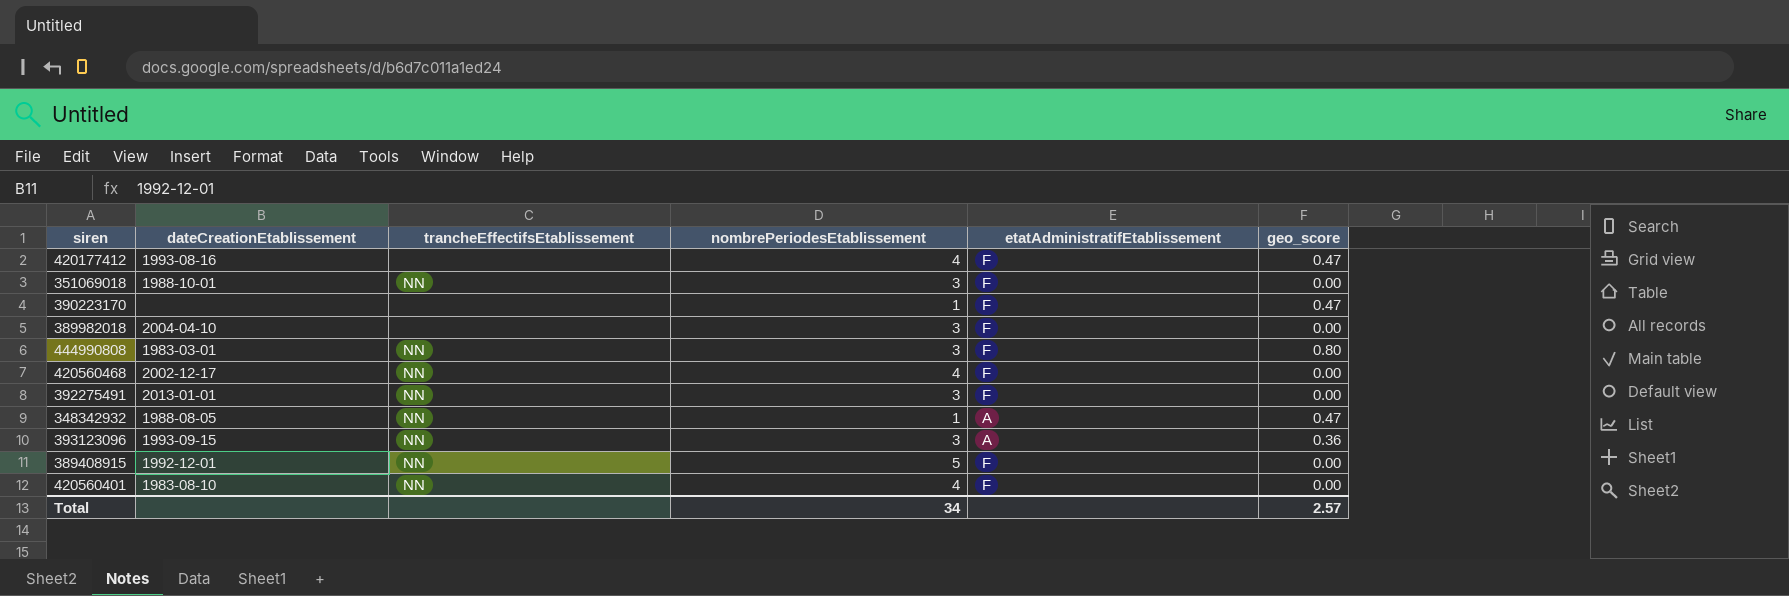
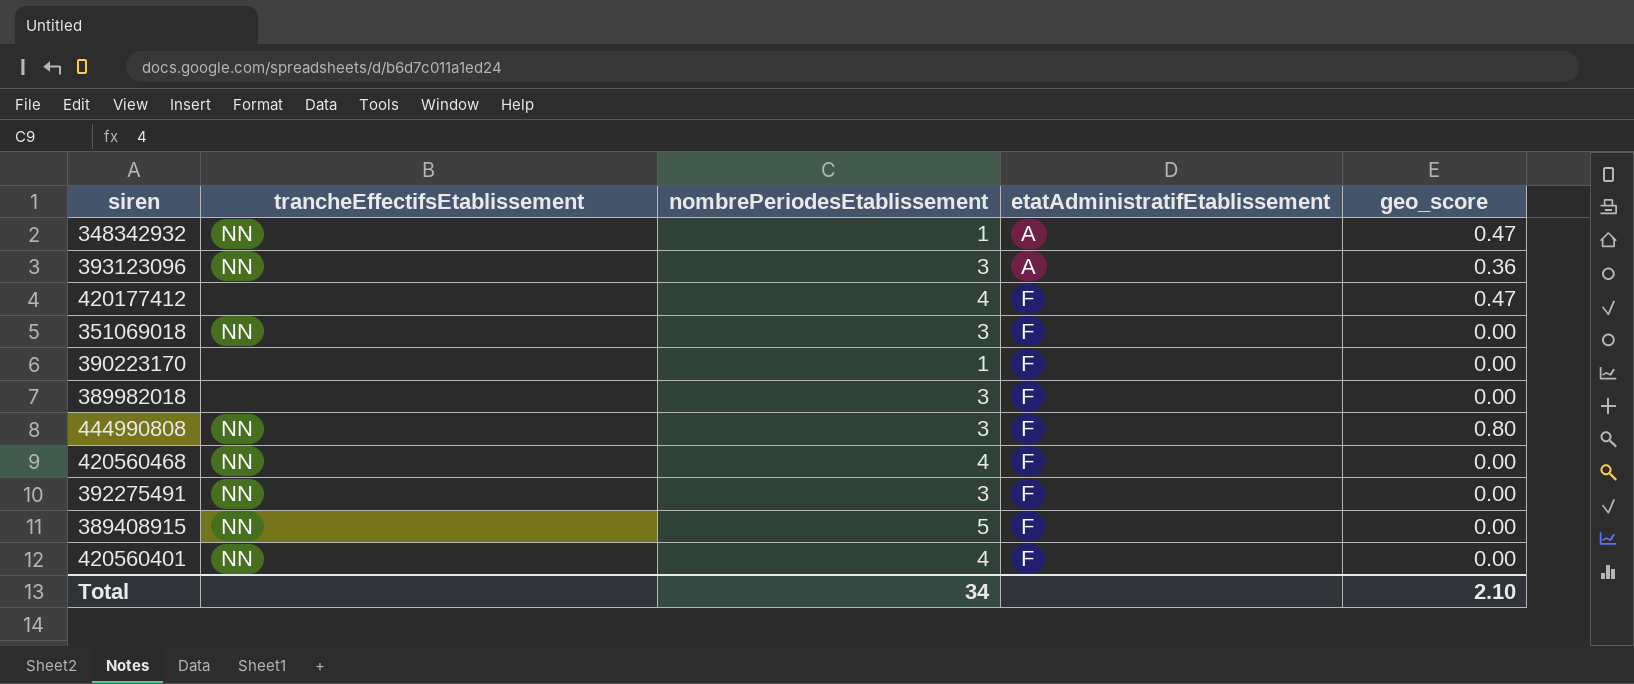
row order: none -> etatAdministratifEtablissement ascending
column dateCreationEtablissement | position: 2 -> none
390223170 | geo_score: 0.47 -> 0.00
Total | geo_score: 2.57 -> 2.10

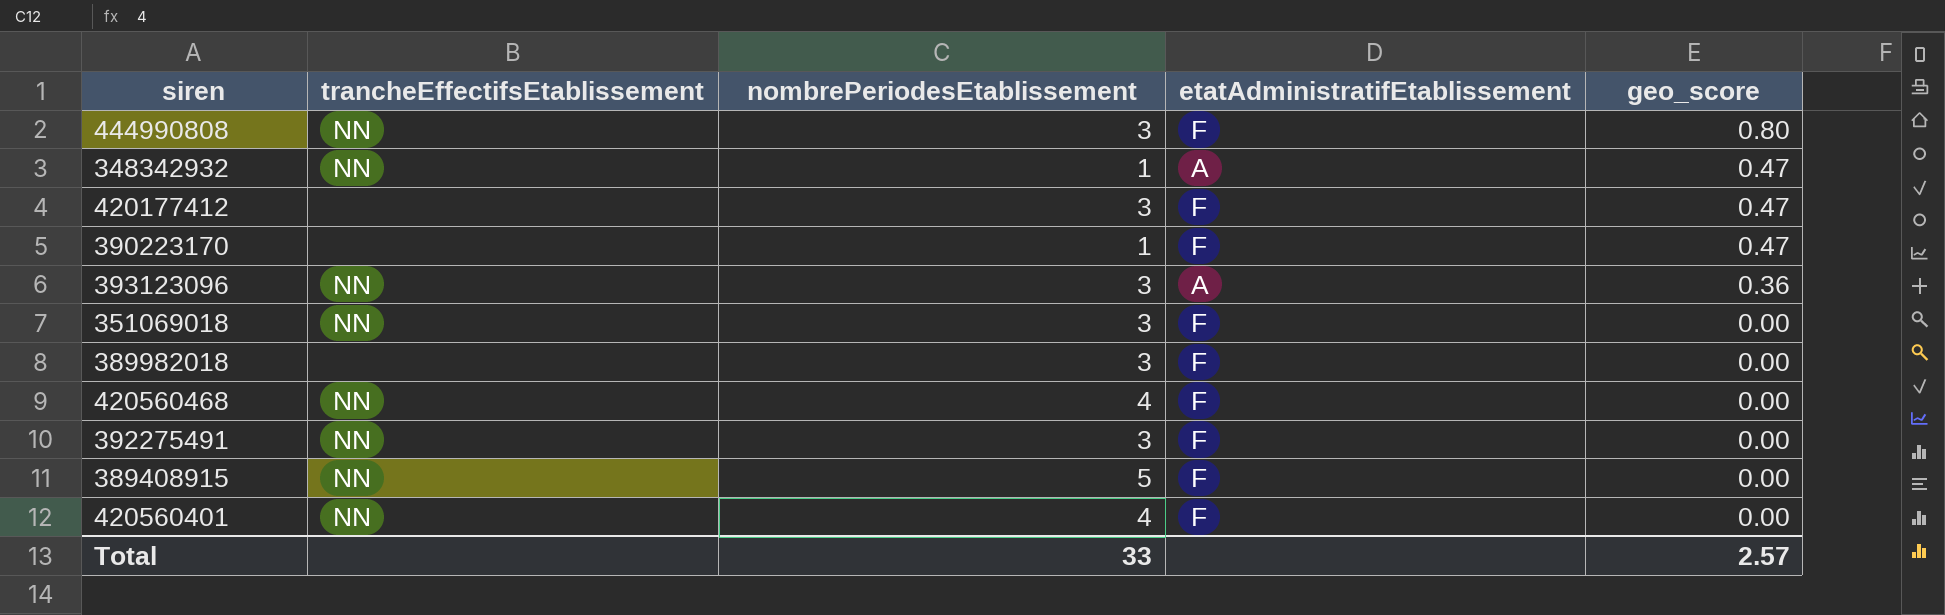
row order: etatAdministratifEtablissement ascending -> geo_score descending
420177412 | nombrePeriodesEtablissement: 4 -> 3
390223170 | geo_score: 0.00 -> 0.47
Total | nombrePeriodesEtablissement: 34 -> 33
Total | geo_score: 2.10 -> 2.57

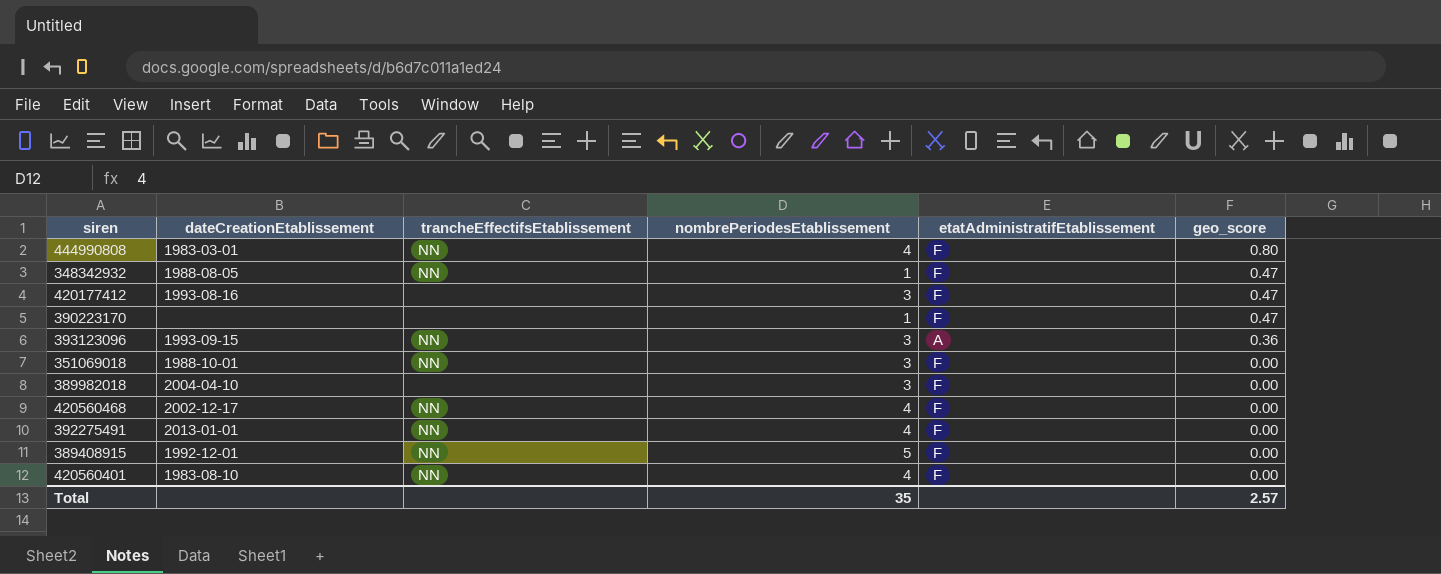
column dateCreationEtablissement | position: none -> 2
444990808 | nombrePeriodesEtablissement: 3 -> 4
348342932 | etatAdministratifEtablissement: A -> F
392275491 | nombrePeriodesEtablissement: 3 -> 4
Total | nombrePeriodesEtablissement: 33 -> 35

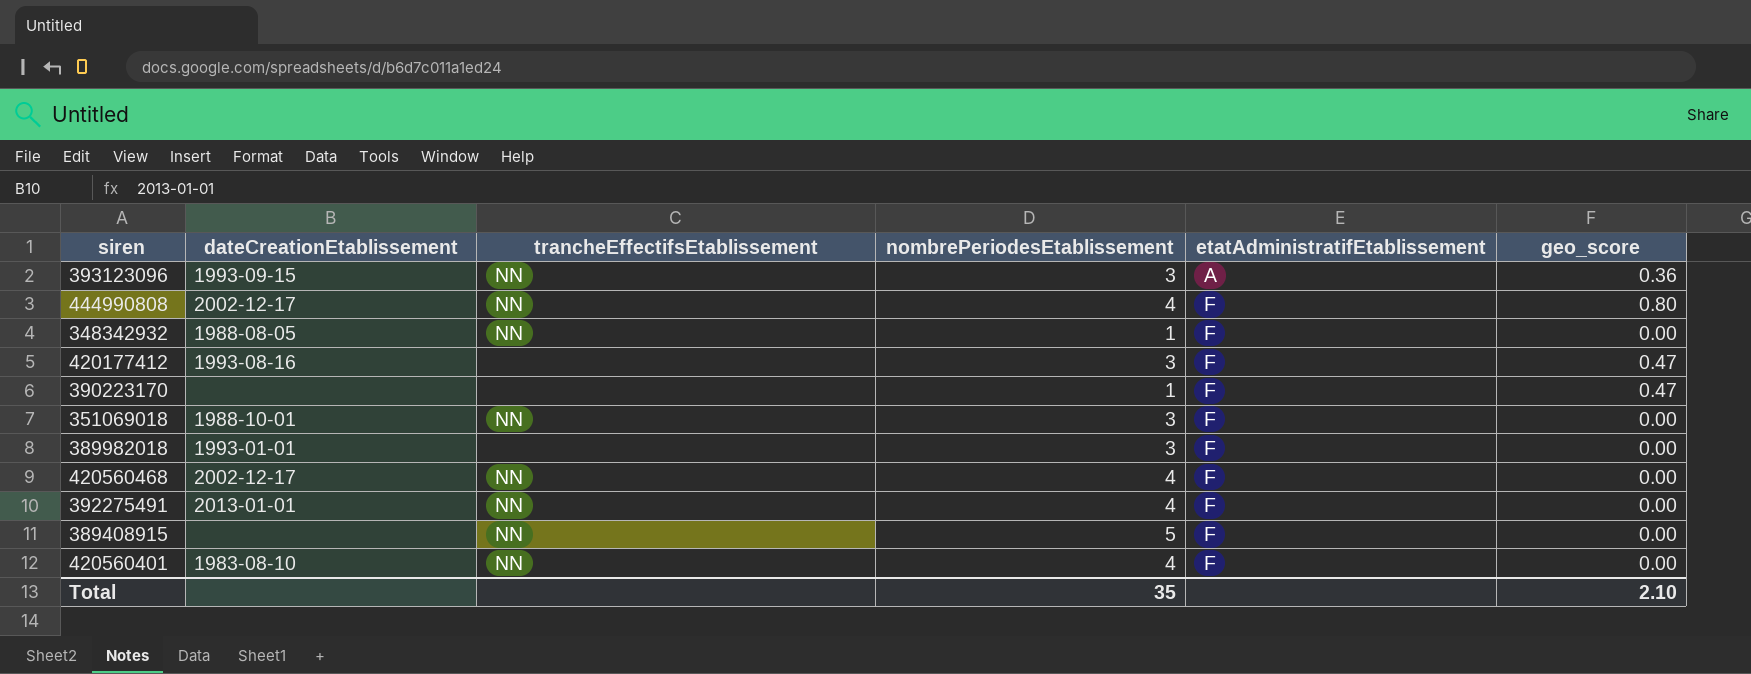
row order: geo_score descending -> etatAdministratifEtablissement ascending
444990808 | dateCreationEtablissement: 1983-03-01 -> 2002-12-17
348342932 | geo_score: 0.47 -> 0.00
389982018 | dateCreationEtablissement: 2004-04-10 -> 1993-01-01
389408915 | dateCreationEtablissement: 1992-12-01 -> none
Total | geo_score: 2.57 -> 2.10

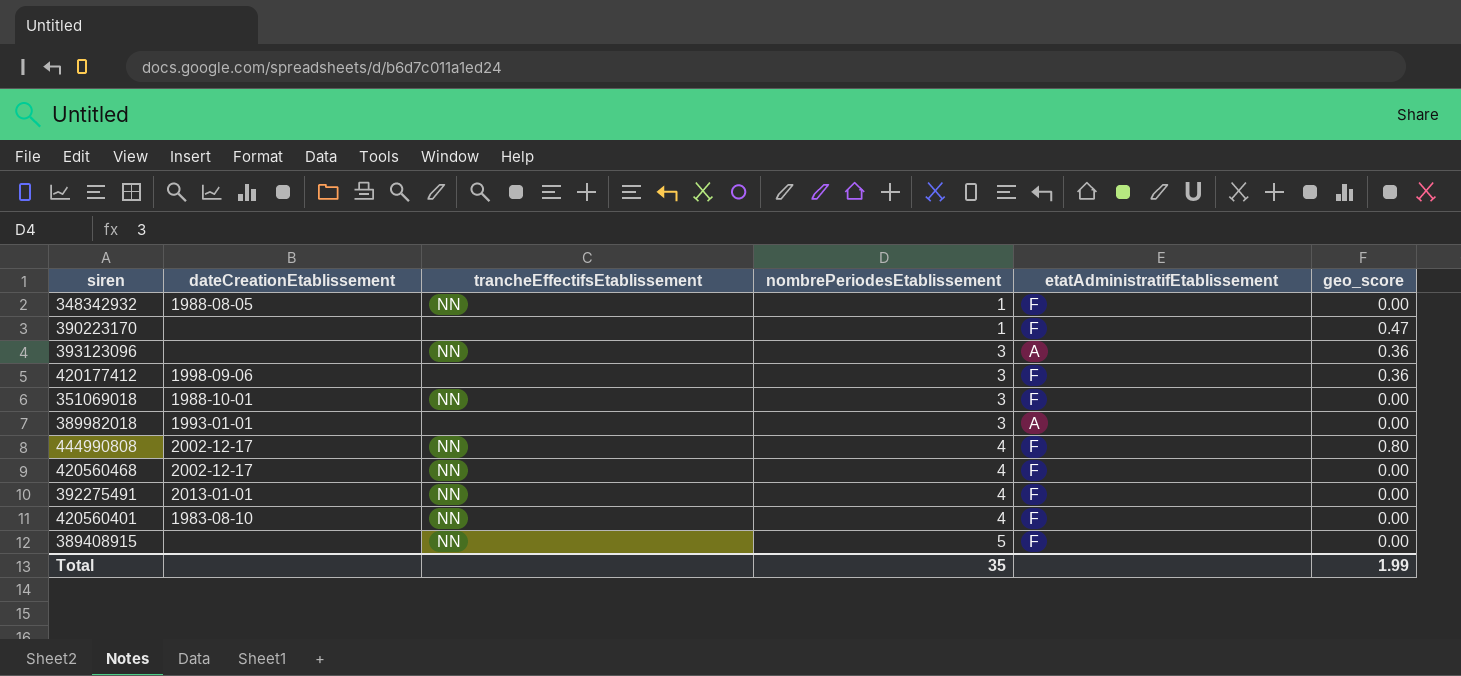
row order: etatAdministratifEtablissement ascending -> nombrePeriodesEtablissement ascending
393123096 | dateCreationEtablissement: 1993-09-15 -> none
420177412 | dateCreationEtablissement: 1993-08-16 -> 1998-09-06
420177412 | geo_score: 0.47 -> 0.36
389982018 | etatAdministratifEtablissement: F -> A
Total | geo_score: 2.10 -> 1.99

